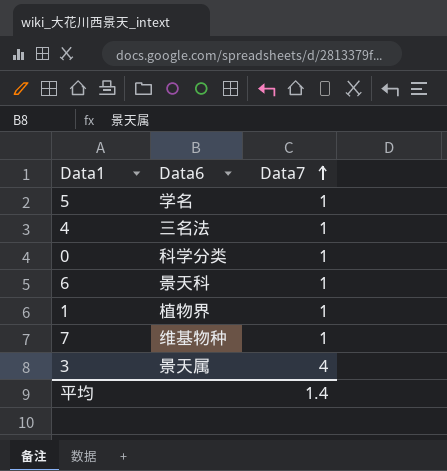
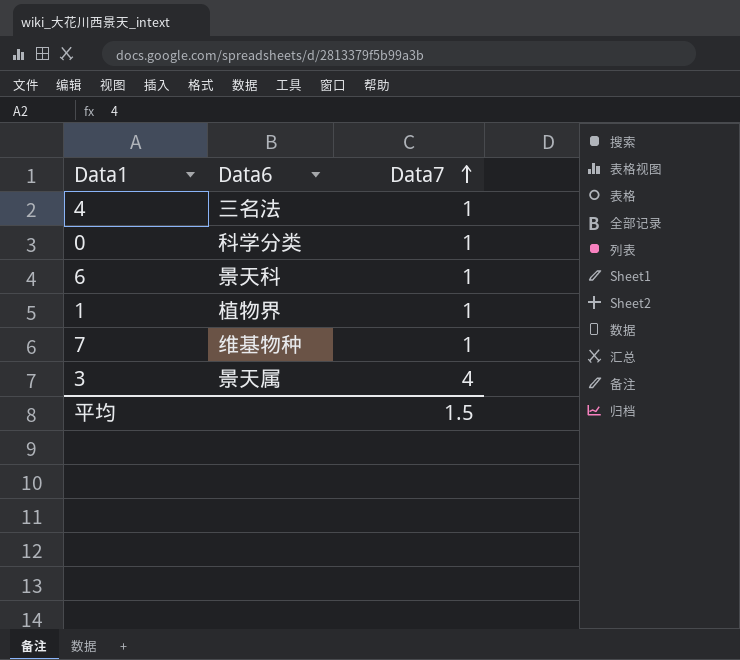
row 5: 学名 | 1 -> none
平均 | Data7: 1.4 -> 1.5

